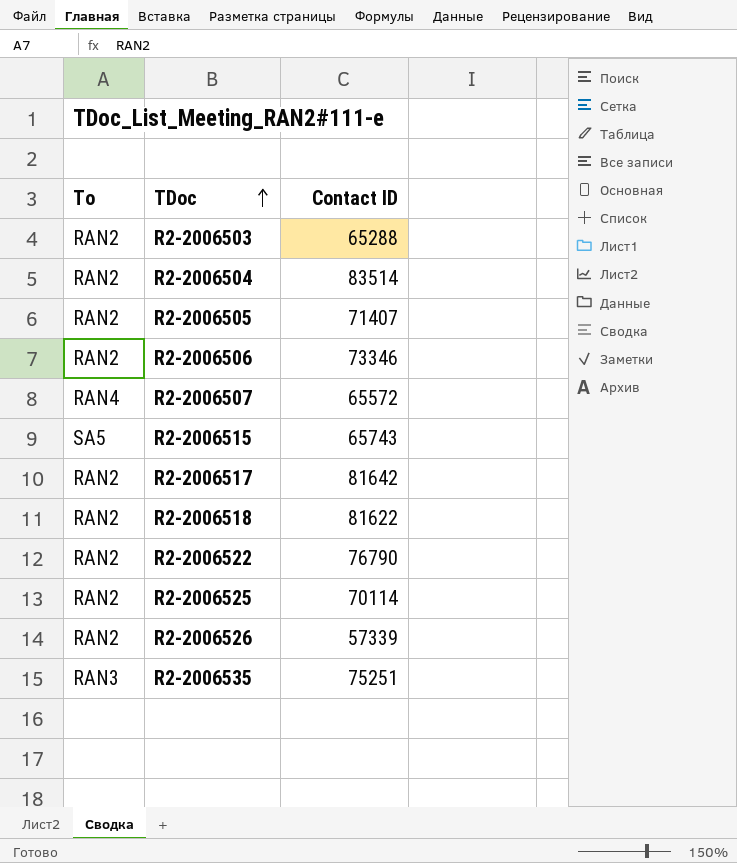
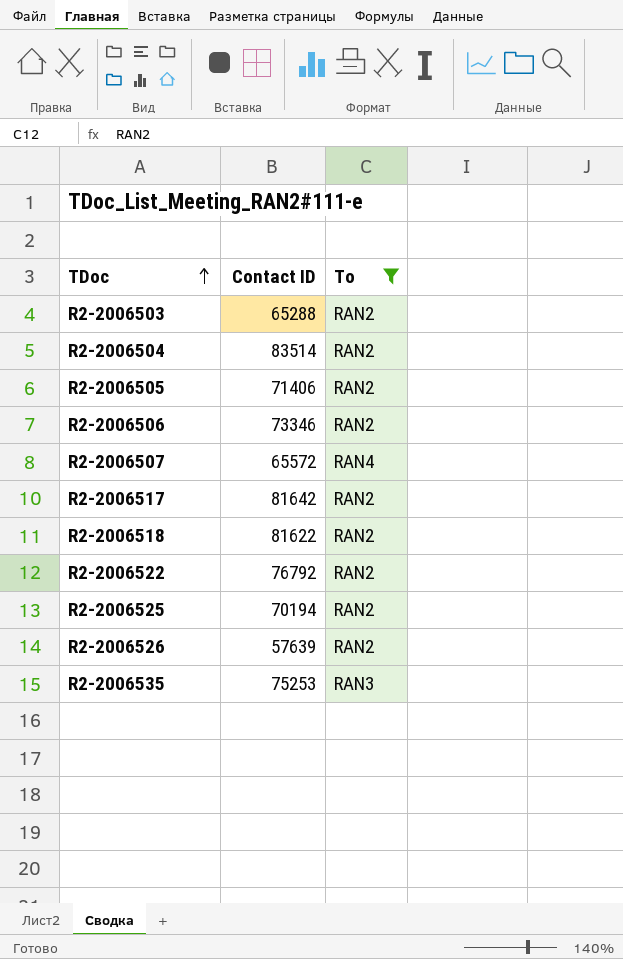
filter: none -> To != SA5
column To | position: 1 -> 3
R2-2006505 | Contact ID: 71407 -> 71406
R2-2006522 | Contact ID: 76790 -> 76792
R2-2006525 | Contact ID: 70114 -> 70194
R2-2006526 | Contact ID: 57339 -> 57639
R2-2006535 | Contact ID: 75251 -> 75253

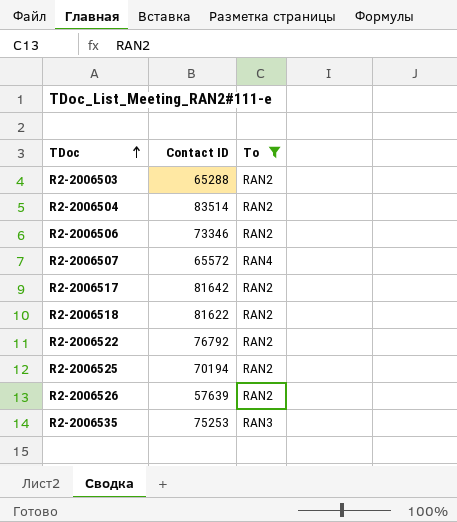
row R2-2006505: 71406 | RAN2 -> none

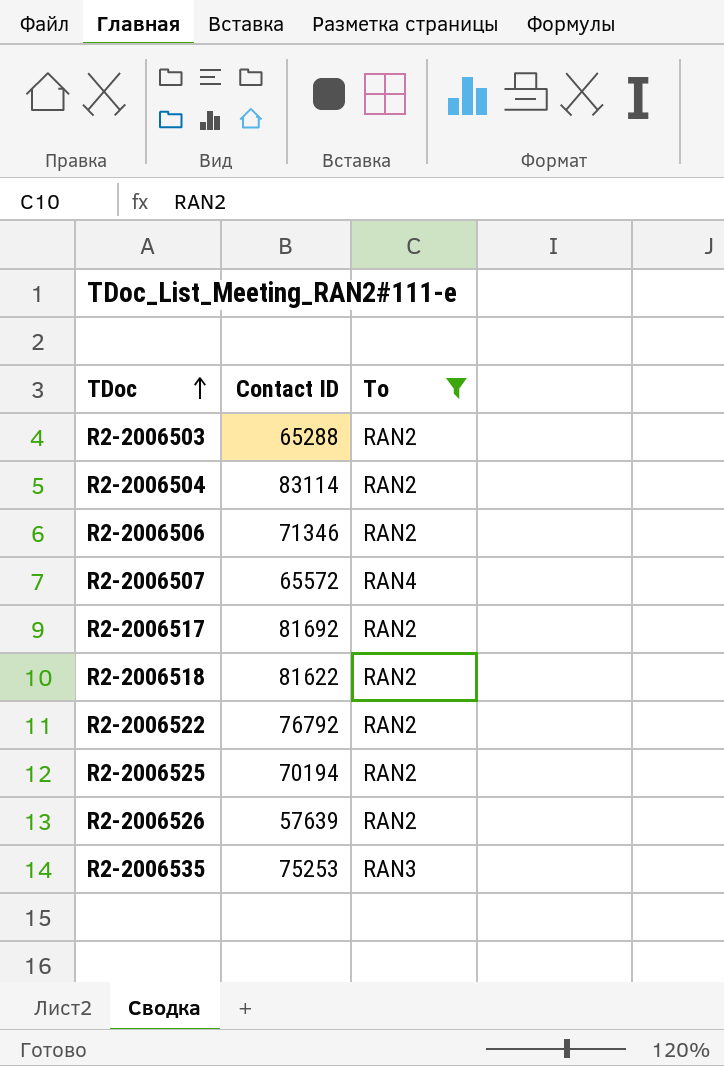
R2-2006504 | Contact ID: 83514 -> 83114
R2-2006506 | Contact ID: 73346 -> 71346
R2-2006517 | Contact ID: 81642 -> 81692

